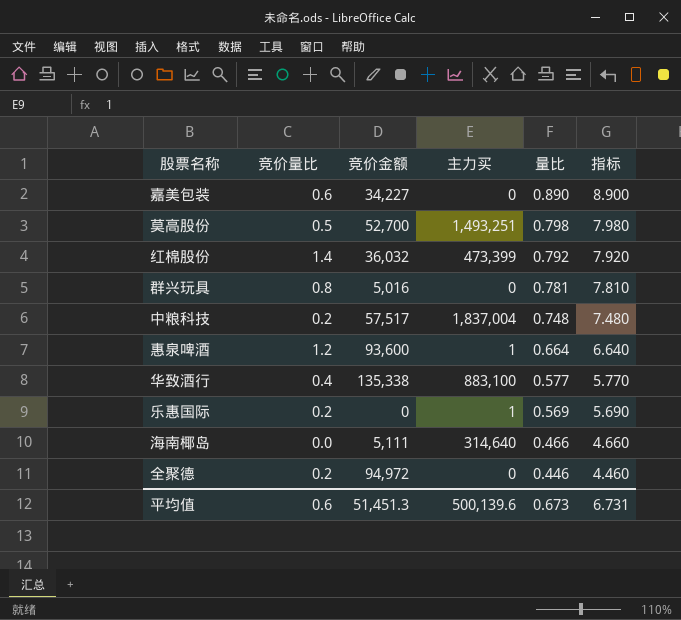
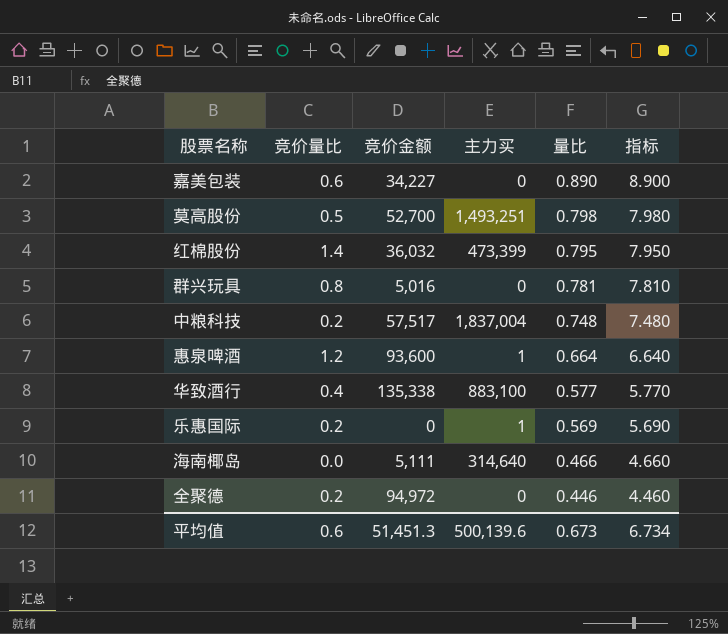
红棉股份 | 量比: 0.792 -> 0.795
红棉股份 | 指标: 7.920 -> 7.950
平均值 | 指标: 6.731 -> 6.734

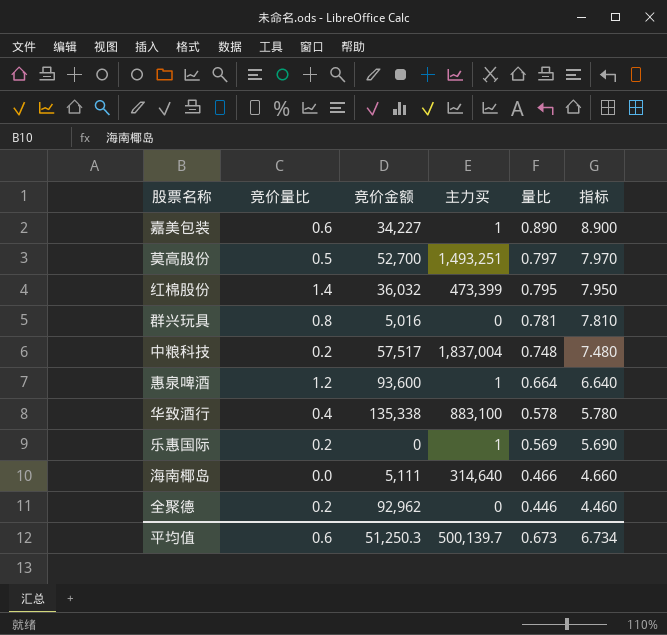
嘉美包装 | 主力买: 0 -> 1
莫高股份 | 量比: 0.798 -> 0.797
莫高股份 | 指标: 7.980 -> 7.970
华致酒行 | 量比: 0.577 -> 0.578
华致酒行 | 指标: 5.770 -> 5.780
全聚德 | 竞价金额: 94,972 -> 92,962
平均值 | 竞价金额: 51,451.3 -> 51,250.3
平均值 | 主力买: 500,139.6 -> 500,139.7

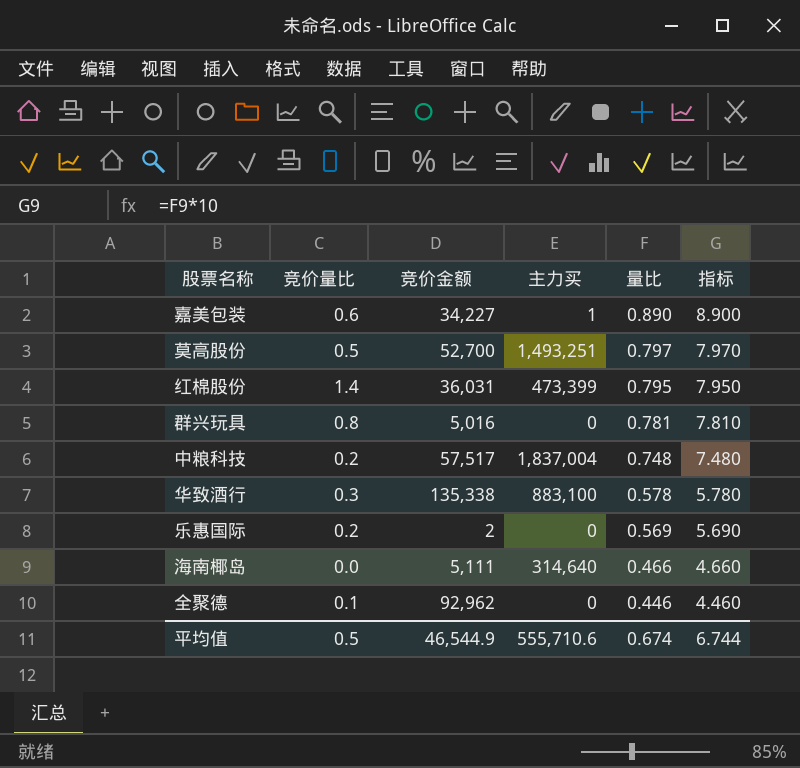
row 惠泉啤酒: 1.2 | 93,600 | 1 | 0.664 | 6.640 -> none
红棉股份 | 竞价金额: 36,032 -> 36,031
华致酒行 | 竞价量比: 0.4 -> 0.3
乐惠国际 | 竞价金额: 0 -> 2
乐惠国际 | 主力买: 1 -> 0
全聚德 | 竞价量比: 0.2 -> 0.1
平均值 | 竞价量比: 0.6 -> 0.5
平均值 | 竞价金额: 51,250.3 -> 46,544.9
平均值 | 主力买: 500,139.7 -> 555,710.6
平均值 | 量比: 0.673 -> 0.674
平均值 | 指标: 6.734 -> 6.744

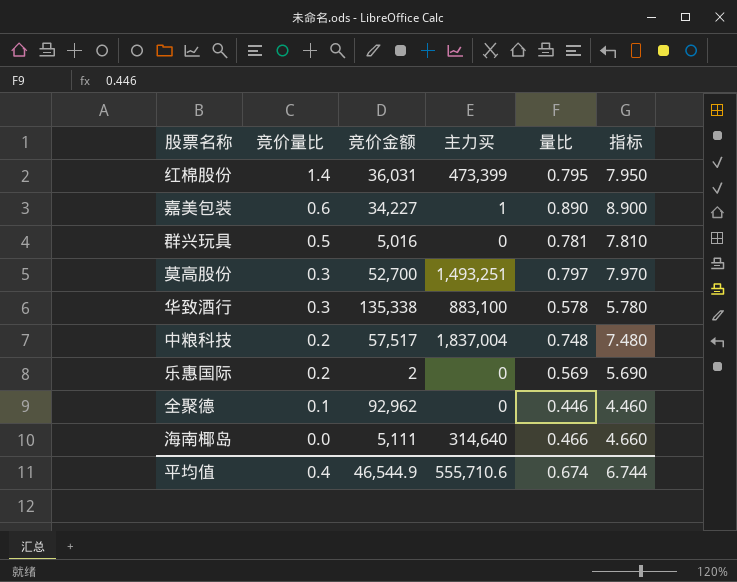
row order: 量比 descending -> 竞价量比 descending
群兴玩具 | 竞价量比: 0.8 -> 0.5
莫高股份 | 竞价量比: 0.5 -> 0.3
平均值 | 竞价量比: 0.5 -> 0.4

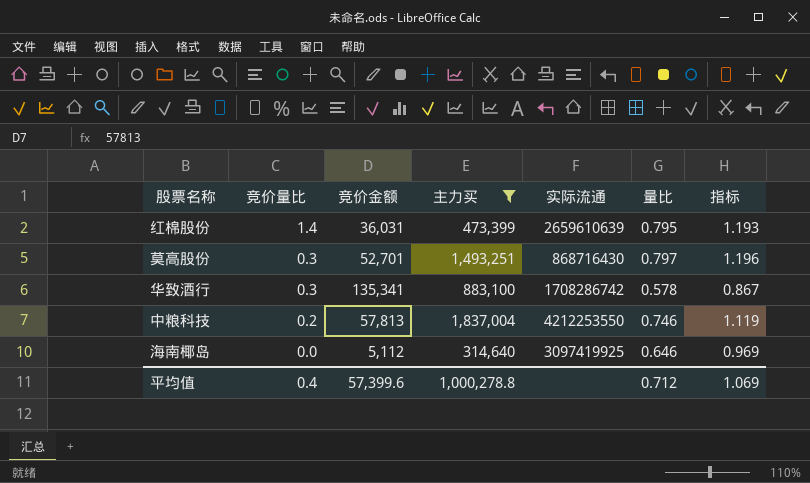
filter: none -> 主力买 >= 314,640
column 实际流通 | position: none -> 5
column 指标 | formula: [量比] * 10 -> [量比] * 1.5
莫高股份 | 竞价金额: 52,700 -> 52,701
华致酒行 | 竞价金额: 135,338 -> 135,341
中粮科技 | 竞价金额: 57,517 -> 57,813
中粮科技 | 量比: 0.748 -> 0.746
海南椰岛 | 竞价金额: 5,111 -> 5,112
海南椰岛 | 量比: 0.466 -> 0.646
平均值 | 竞价金额: 46,544.9 -> 57,399.6
平均值 | 主力买: 555,710.6 -> 1,000,278.8
平均值 | 量比: 0.674 -> 0.712
平均值 | 指标: 6.744 -> 1.069

